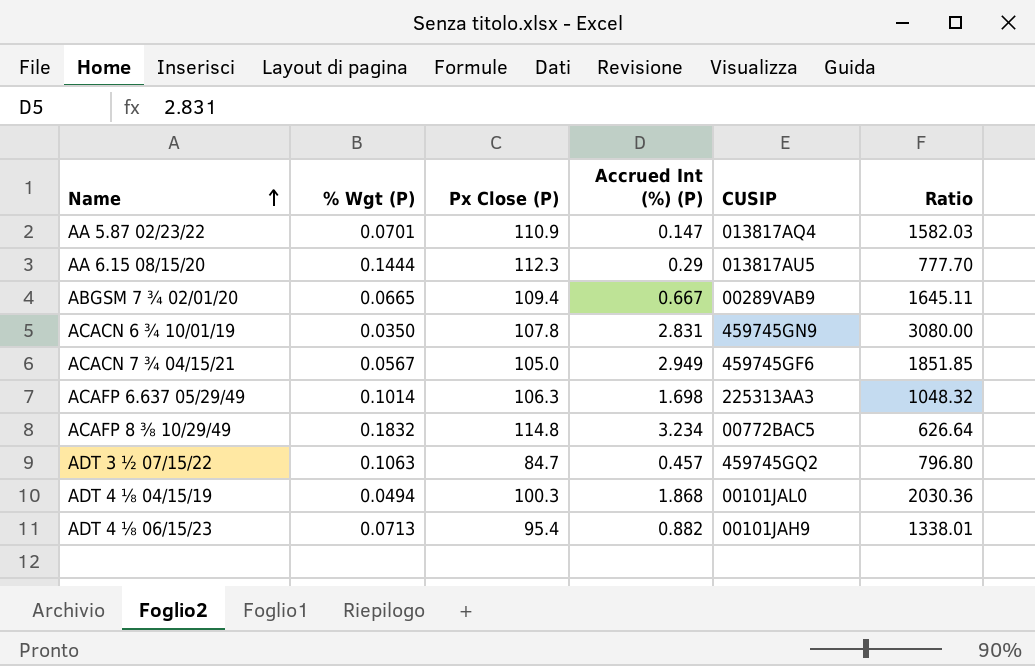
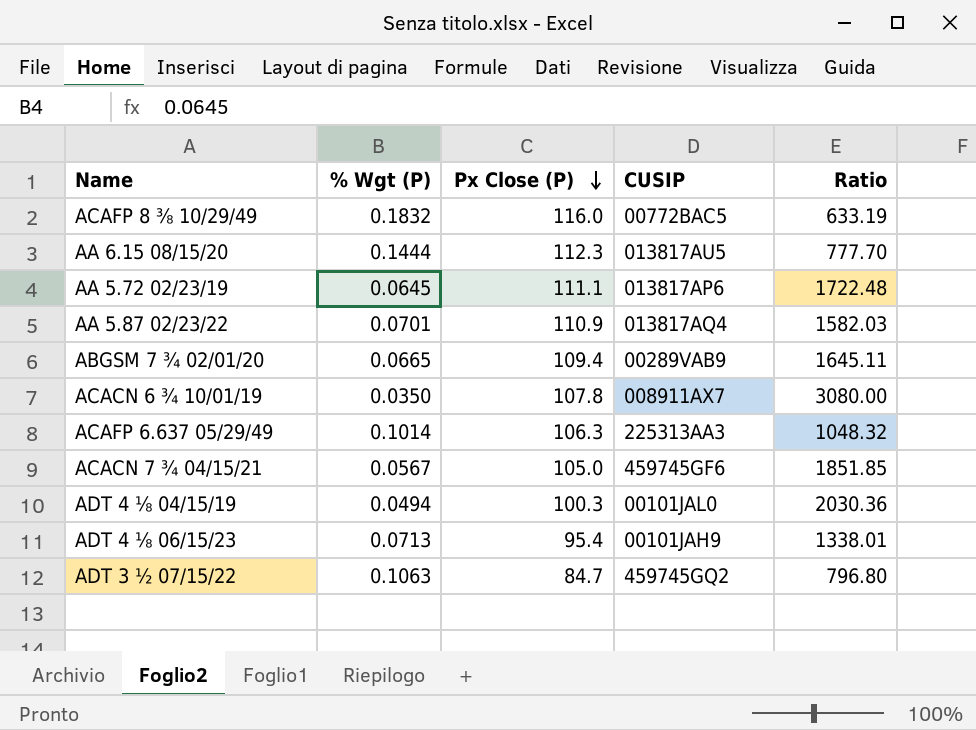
row order: Name ascending -> Px Close (P) descending
column Accrued Int (%) (P) | position: 4 -> none
ACAFP 8 ⅜ 10/29/49 | Px Close (P): 114.8 -> 116.0
ACAFP 8 ⅜ 10/29/49 | Ratio: 626.64 -> 633.19
row AA 5.72 02/23/19: none -> 0.0645 | 111.1 | 013817AP6 | 1722.48
ACACN 6 ¾ 10/01/19 | CUSIP: 459745GN9 -> 008911AX7

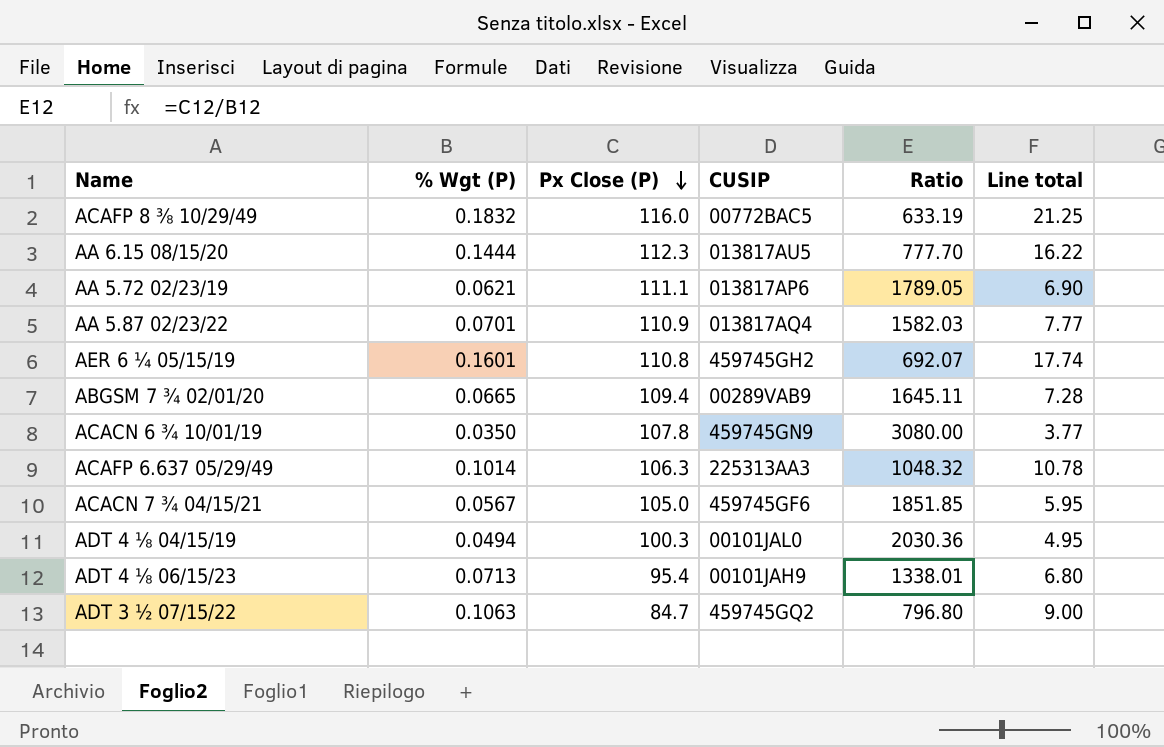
column Line total | formula: none -> [% Wgt (P)] * [Px Close (P)]
AA 5.72 02/23/19 | % Wgt (P): 0.0645 -> 0.0621
AA 5.72 02/23/19 | Ratio: 1722.48 -> 1789.05
row AER 6 ¼ 05/15/19: none -> 0.1601 | 110.8 | 459745GH2 | 692.07 | 17.74
ACACN 6 ¾ 10/01/19 | CUSIP: 008911AX7 -> 459745GN9

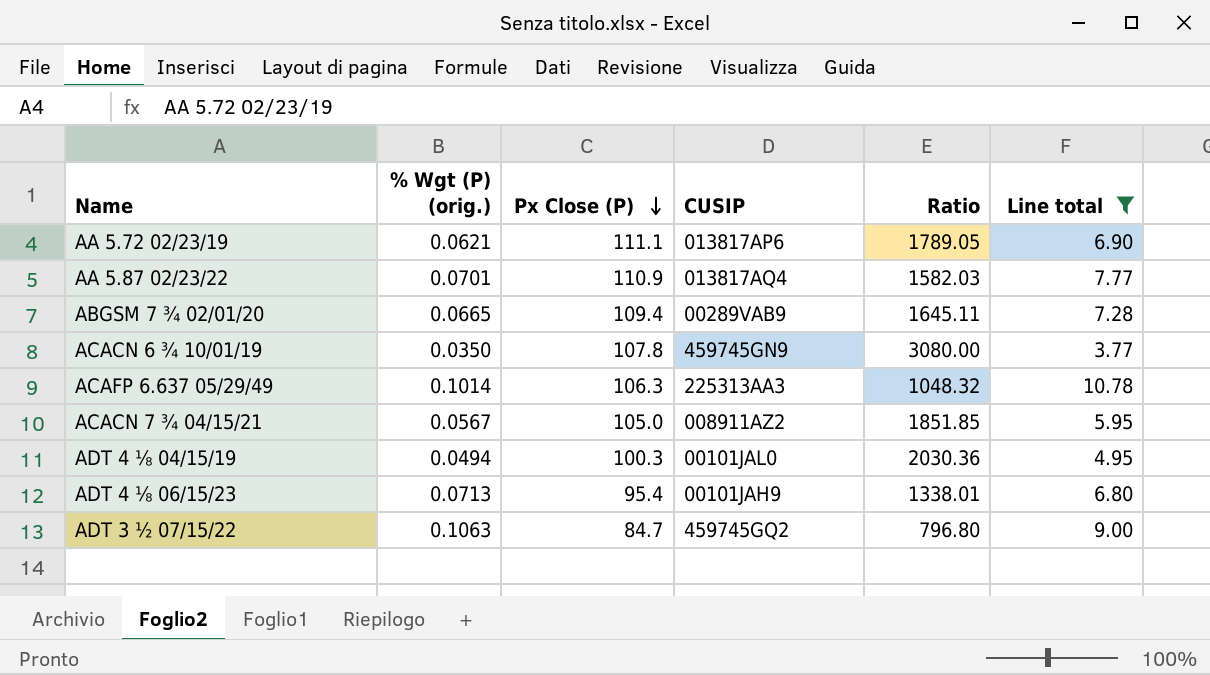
filter: none -> Line total <= 10.78
column name: % Wgt (P) -> % Wgt (P) (orig.)
ACACN 7 ¾ 04/15/21 | CUSIP: 459745GF6 -> 008911AZ2

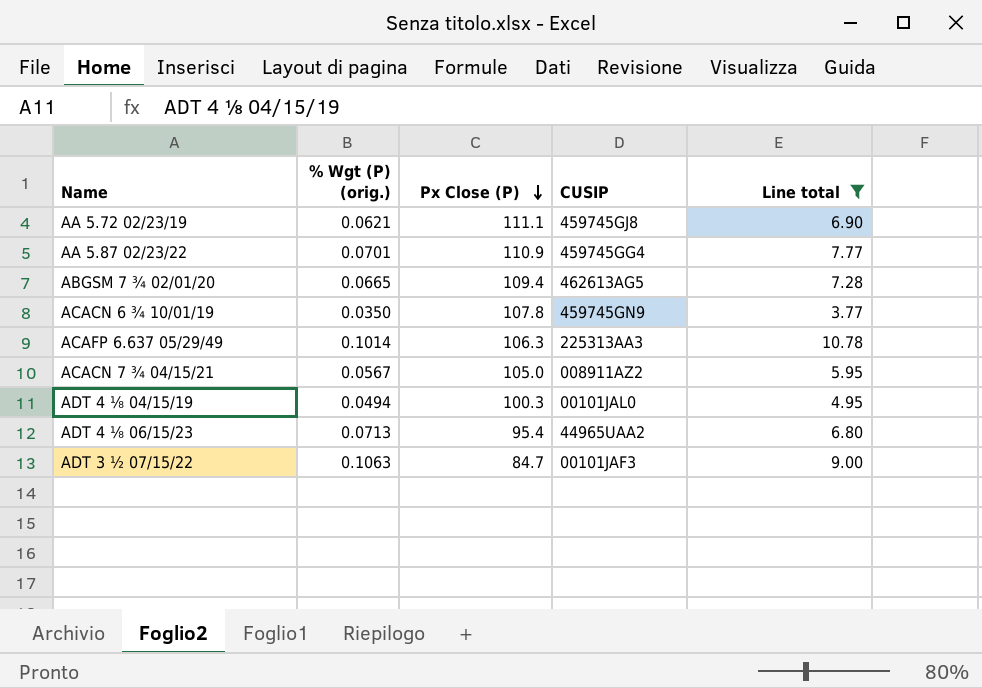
column Ratio | formula: [Px Close (P)] / [% Wgt (P) (orig.)] -> none
AA 5.72 02/23/19 | CUSIP: 013817AP6 -> 459745GJ8
AA 5.87 02/23/22 | CUSIP: 013817AQ4 -> 459745GG4
ABGSM 7 ¾ 02/01/20 | CUSIP: 00289VAB9 -> 462613AG5
ADT 4 ⅛ 06/15/23 | CUSIP: 00101JAH9 -> 44965UAA2
ADT 3 ½ 07/15/22 | CUSIP: 459745GQ2 -> 00101JAF3

